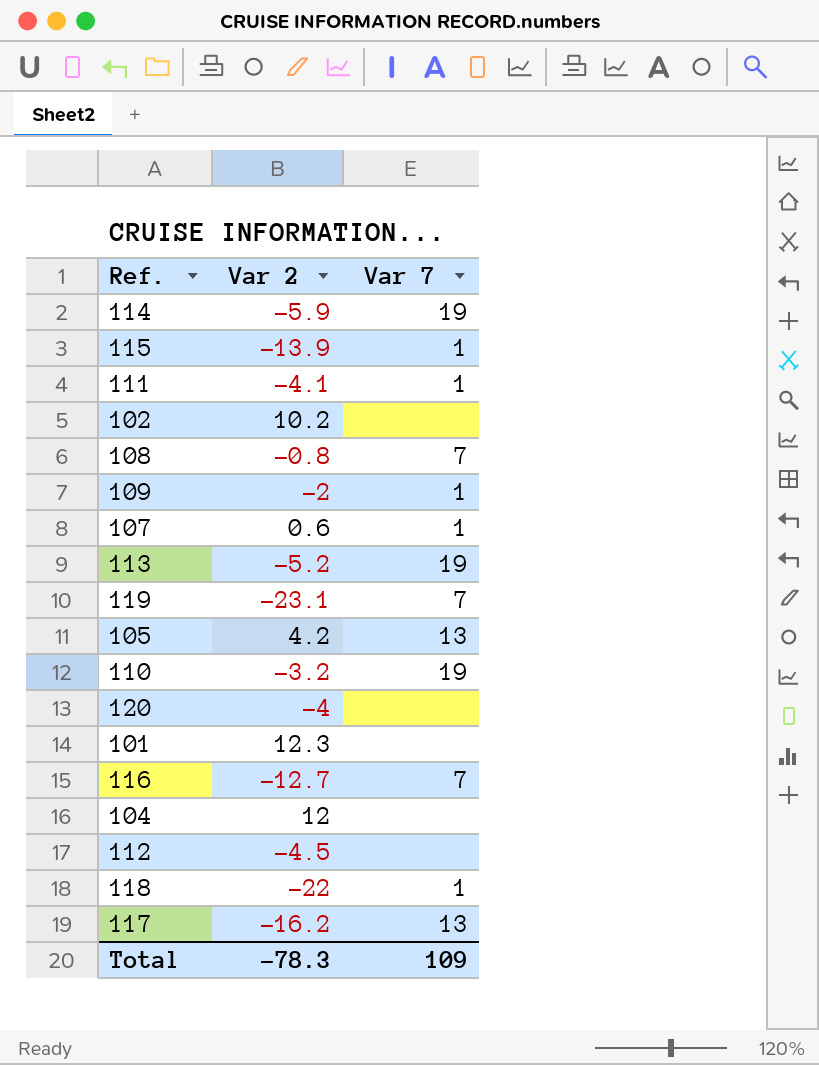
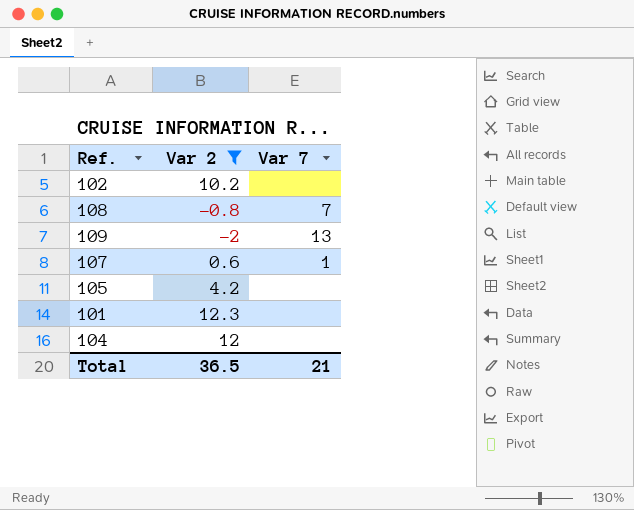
filter: none -> Var 2 >= -2
109 | Var 7: 1 -> 13
105 | Var 7: 13 -> none
Total | Var 2: -78.3 -> 36.5
Total | Var 7: 109 -> 21

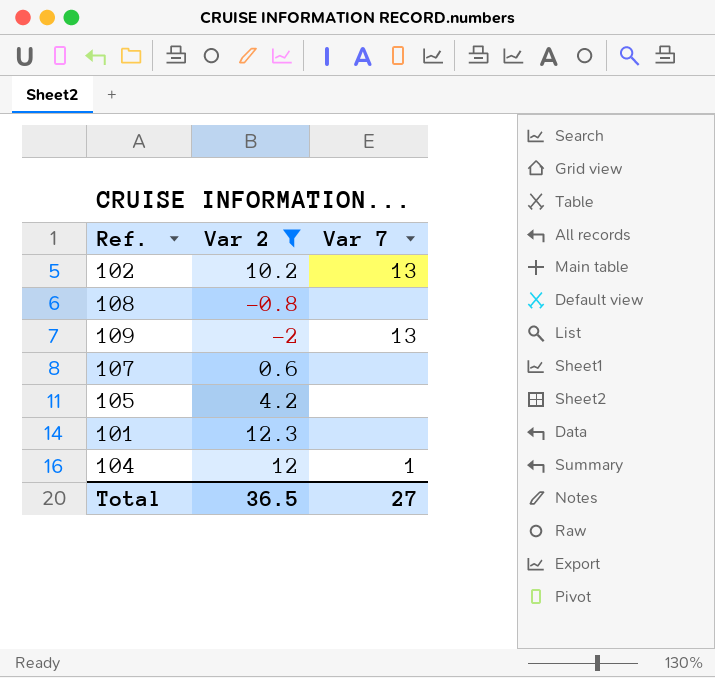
102 | Var 7: none -> 13
108 | Var 7: 7 -> none
107 | Var 7: 1 -> none
104 | Var 7: none -> 1
Total | Var 7: 21 -> 27

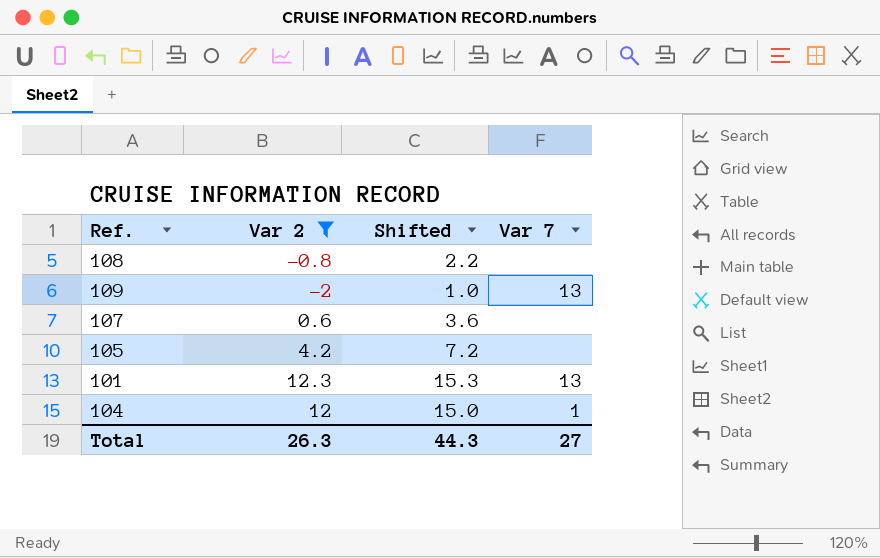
column Shifted | formula: none -> [Var 2] + 3
row 102: 10.2 | 13 -> none
101 | Var 7: none -> 13
Total | Var 2: 36.5 -> 26.3

